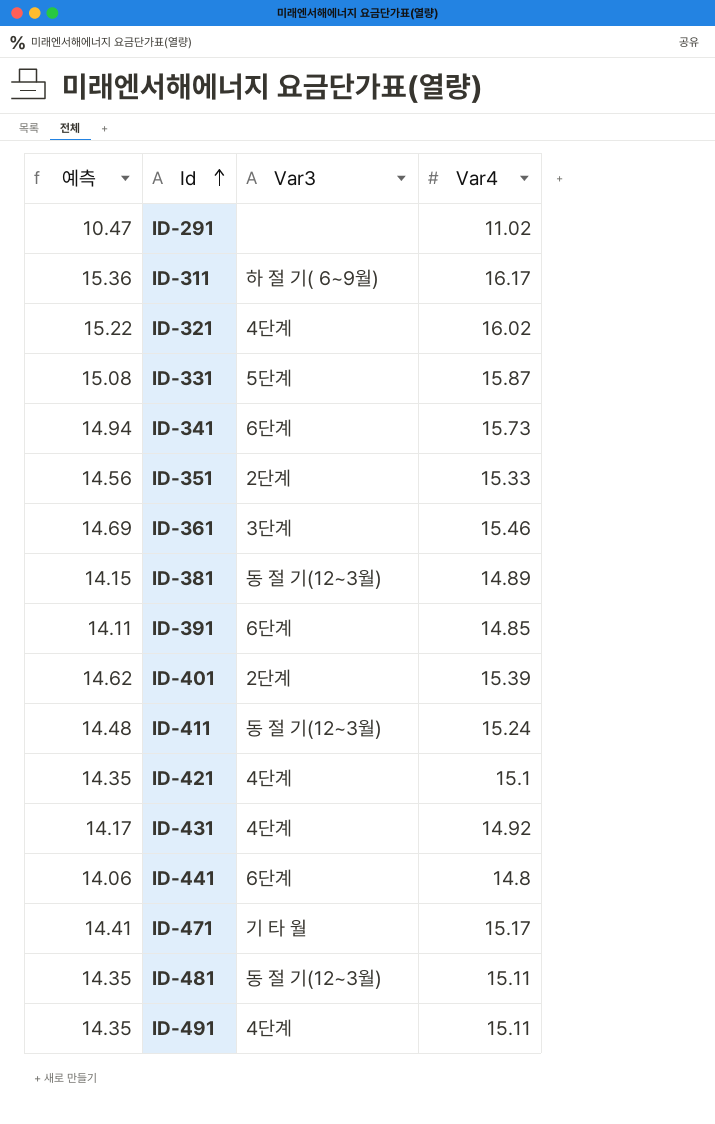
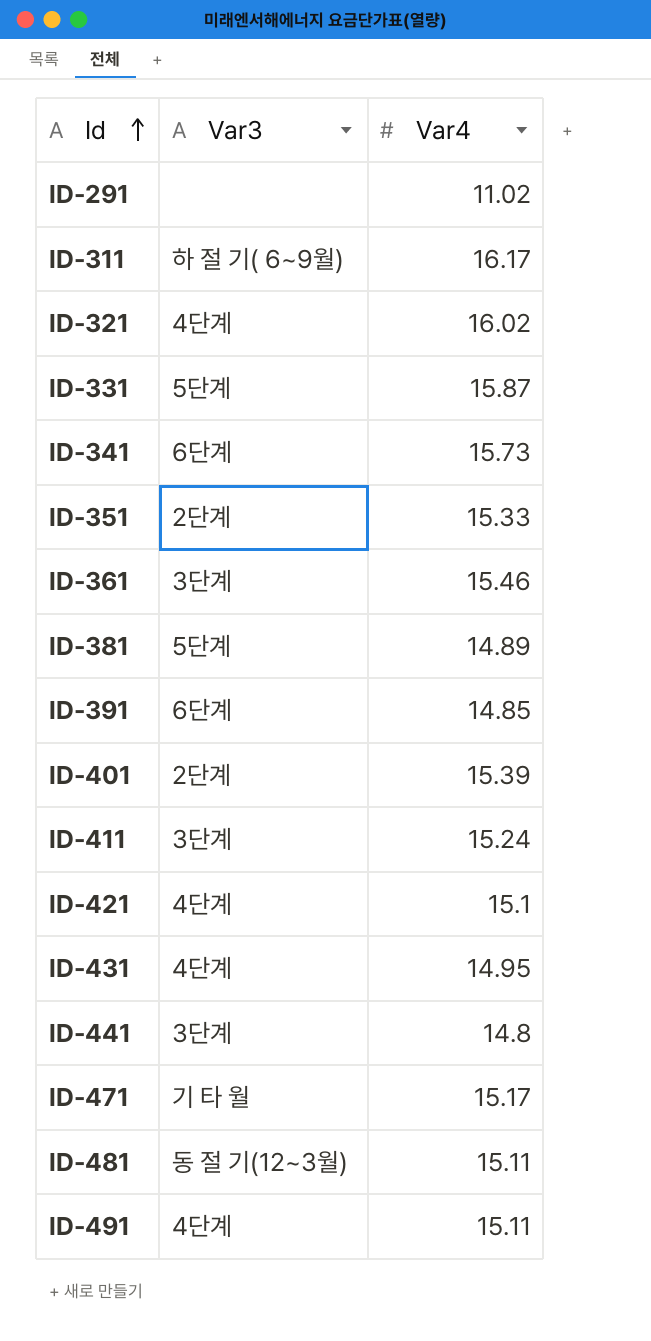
column 예측 | formula: [Var4] * 0.95 -> none
ID-381 | Var3: 동 절 기(12~3월) -> 5단계
ID-411 | Var3: 동 절 기(12~3월) -> 3단계
ID-431 | Var4: 14.92 -> 14.95
ID-441 | Var3: 6단계 -> 3단계

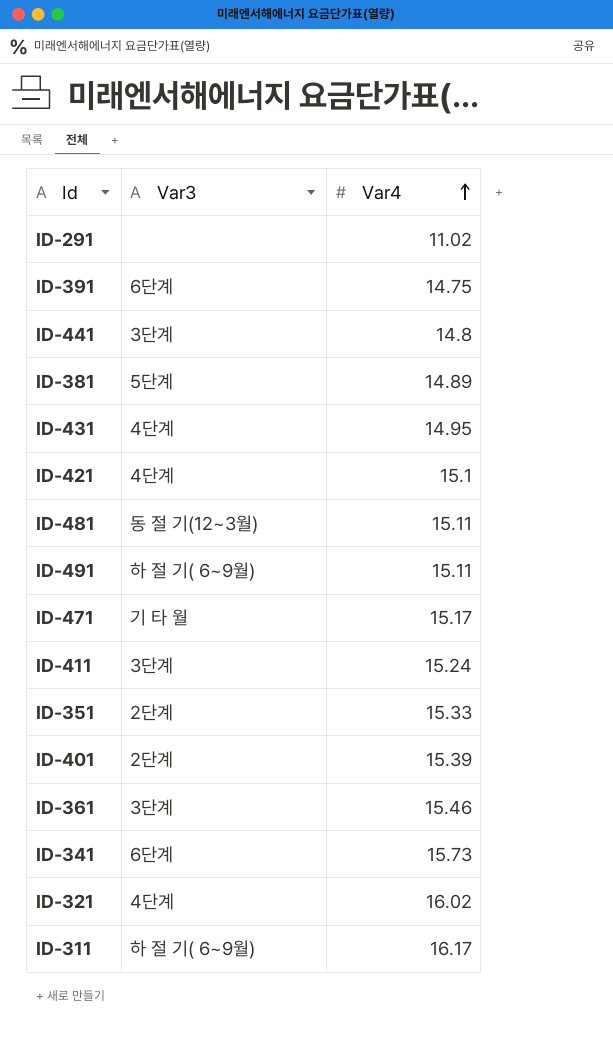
row order: Id ascending -> Var4 ascending
row ID-331: 5단계 | 15.87 -> none
ID-391 | Var4: 14.85 -> 14.75
ID-491 | Var3: 4단계 -> 하 절 기( 6~9월)

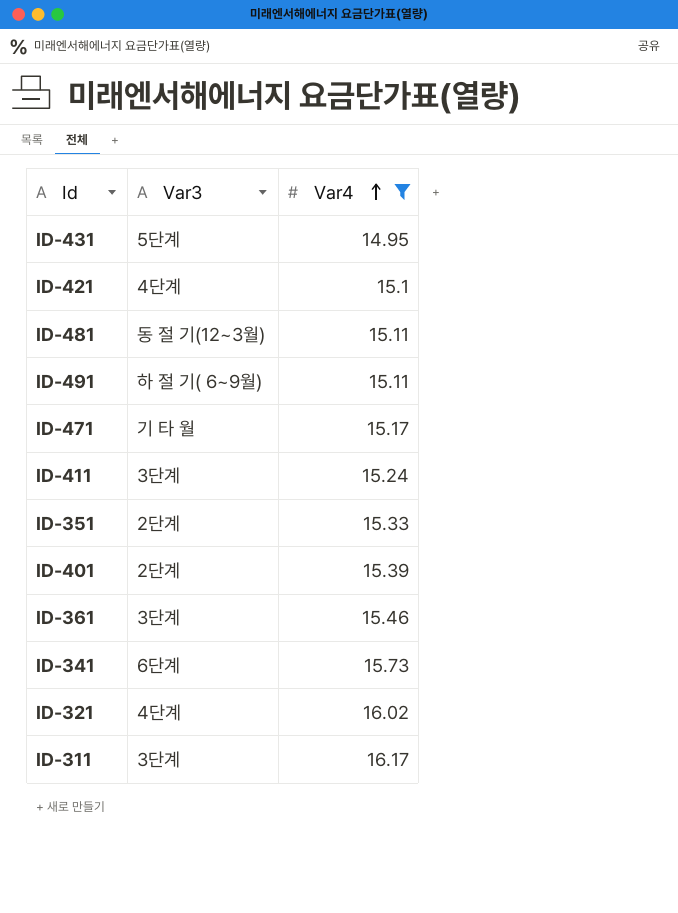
filter: none -> Var4 >= 14.95
ID-431 | Var3: 4단계 -> 5단계
ID-311 | Var3: 하 절 기( 6~9월) -> 3단계

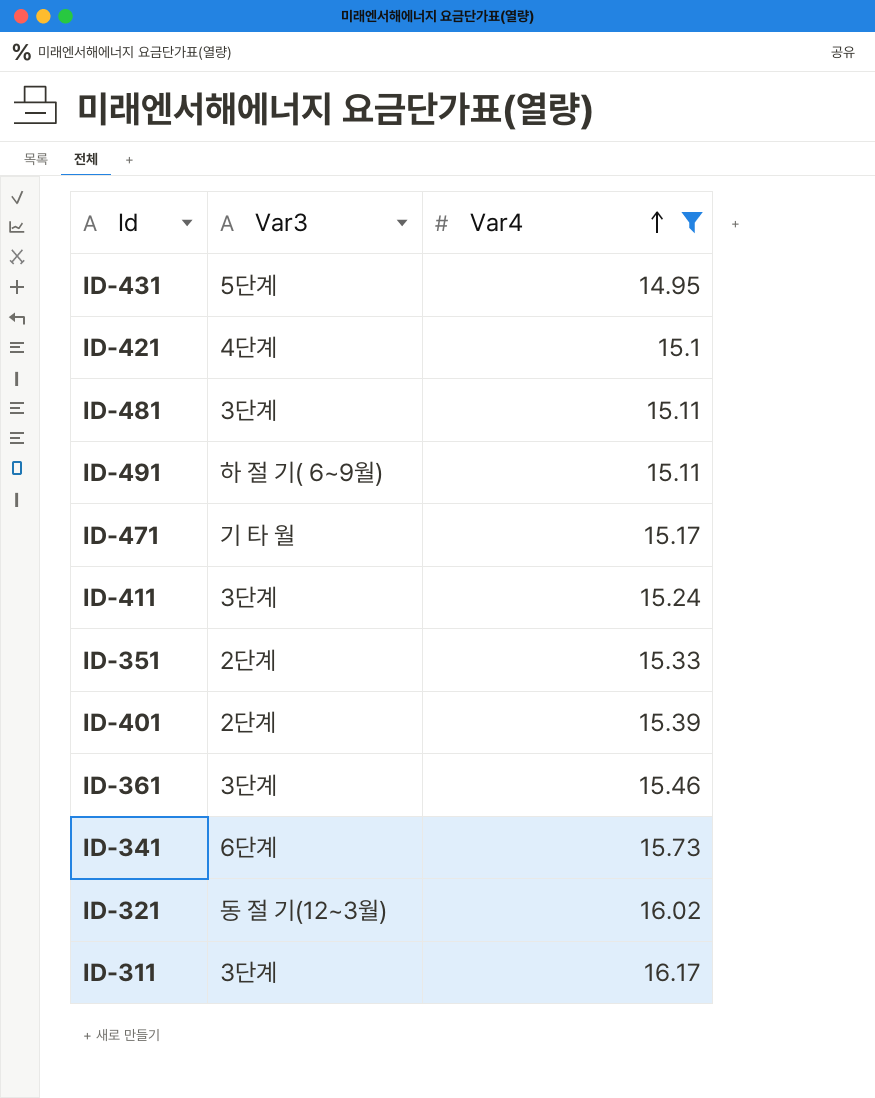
ID-481 | Var3: 동 절 기(12~3월) -> 3단계
ID-321 | Var3: 4단계 -> 동 절 기(12~3월)

